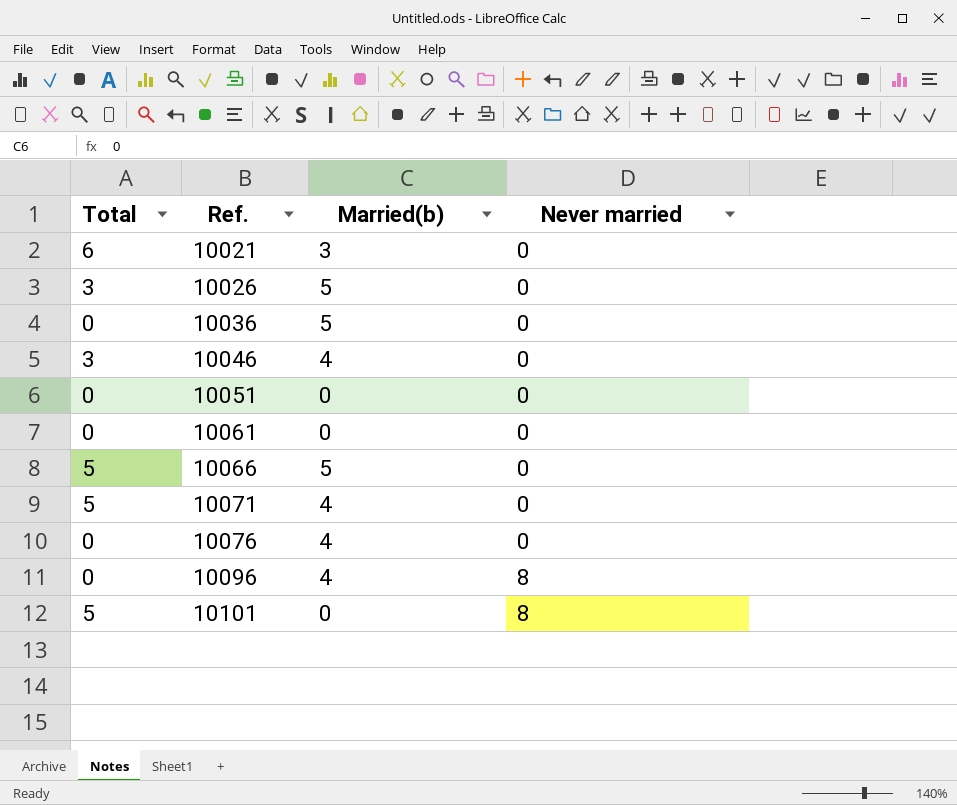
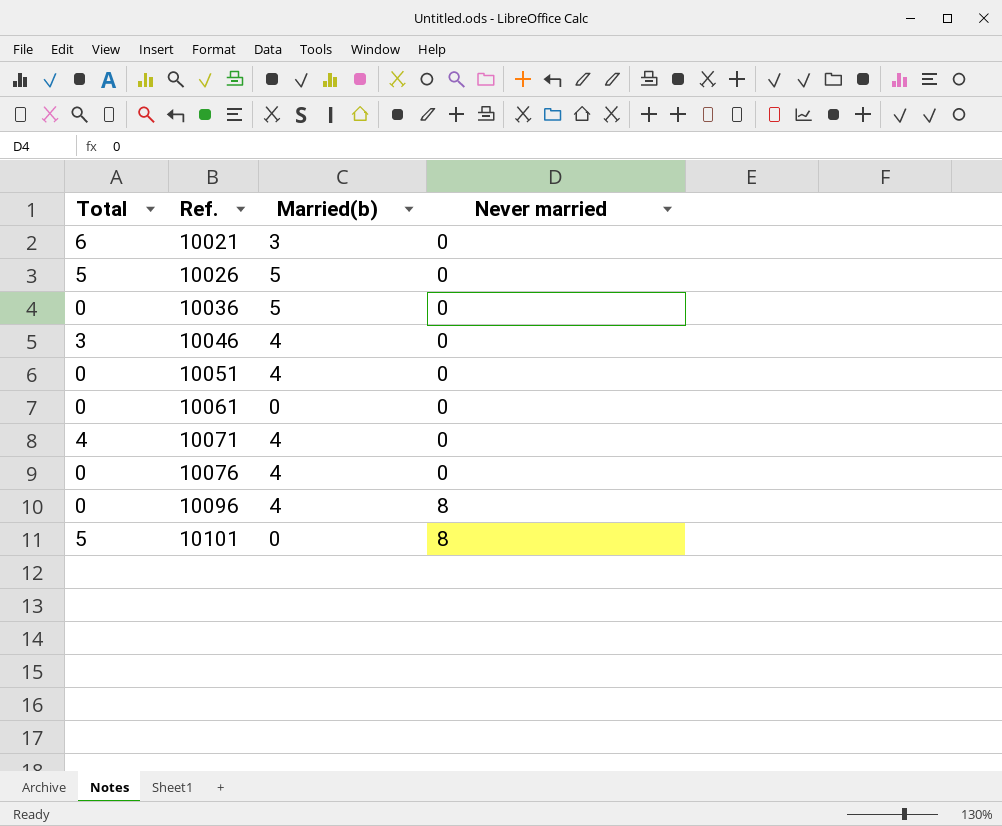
row 10066: 5 | 5 | 0 -> none
10026 | Total: 3 -> 5
10051 | Married(b): 0 -> 4
10071 | Total: 5 -> 4

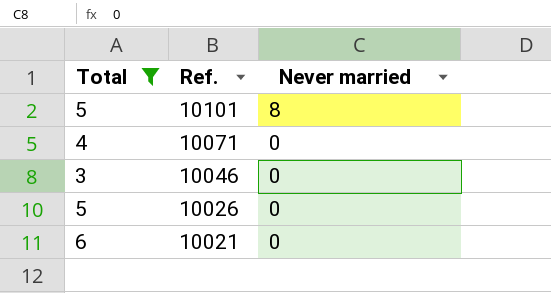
filter: none -> Total != 0
row order: Ref. ascending -> Ref. descending
column Married(b) | position: 3 -> none

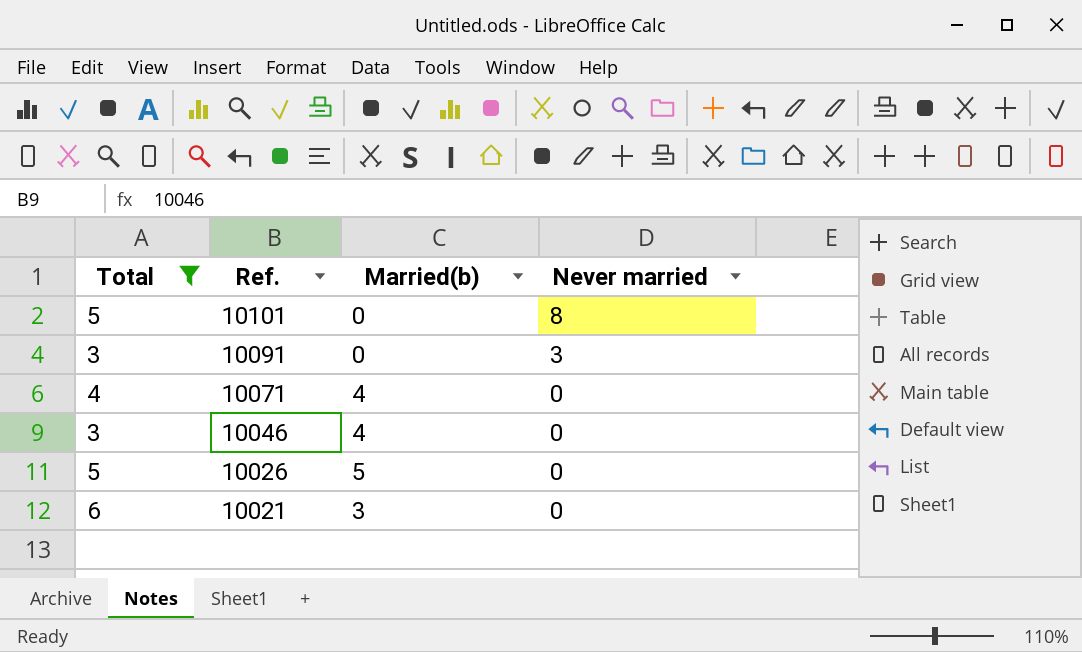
column Married(b) | position: none -> 3
row 10091: none -> 3 | 0 | 3

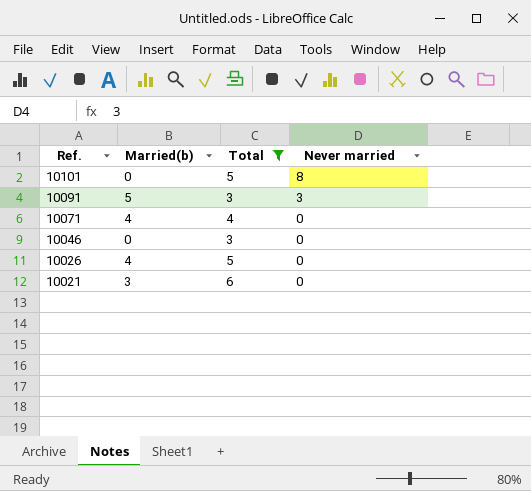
column Total | position: 1 -> 3
10091 | Married(b): 0 -> 5
10046 | Married(b): 4 -> 0
10026 | Married(b): 5 -> 4

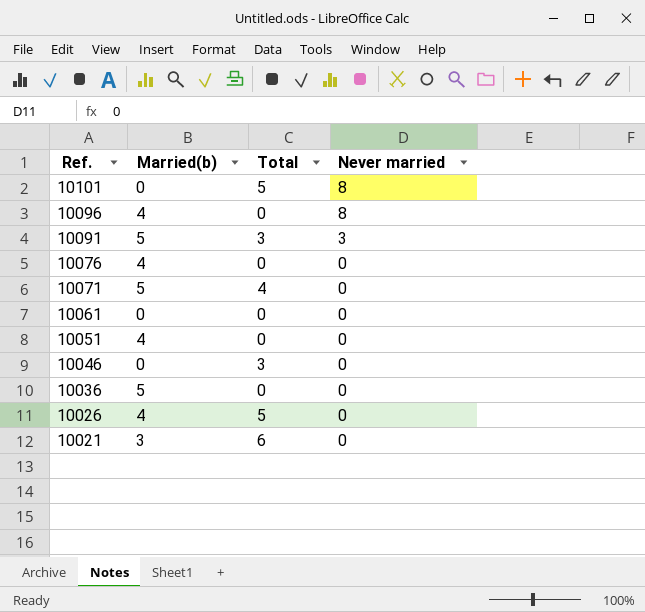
filter: Total != 0 -> none
10071 | Married(b): 4 -> 5

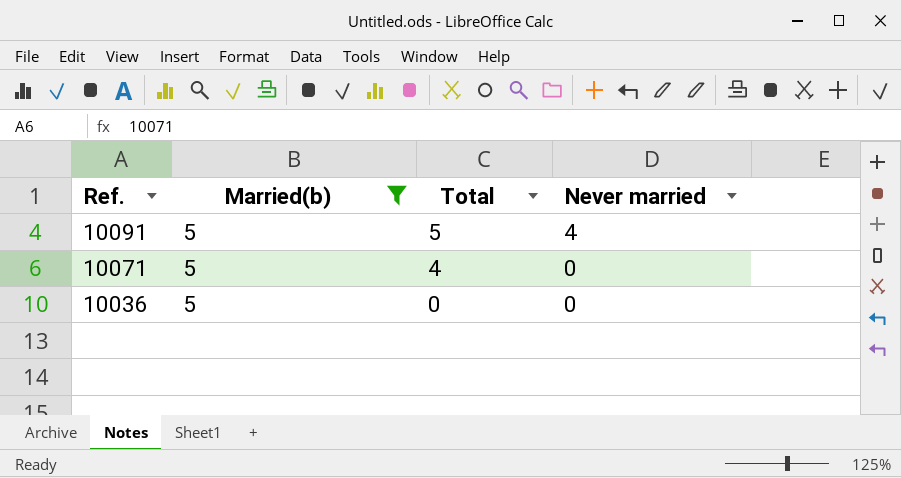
filter: none -> Married(b) = 5
10091 | Total: 3 -> 5
10091 | Never married: 3 -> 4

